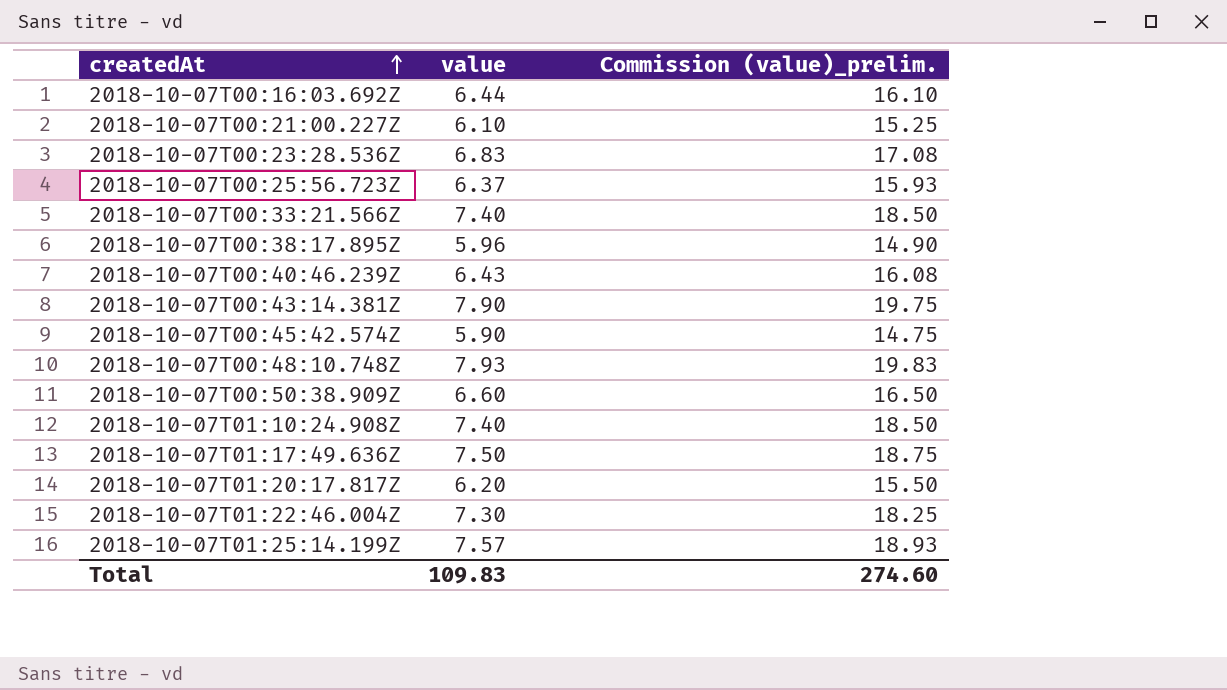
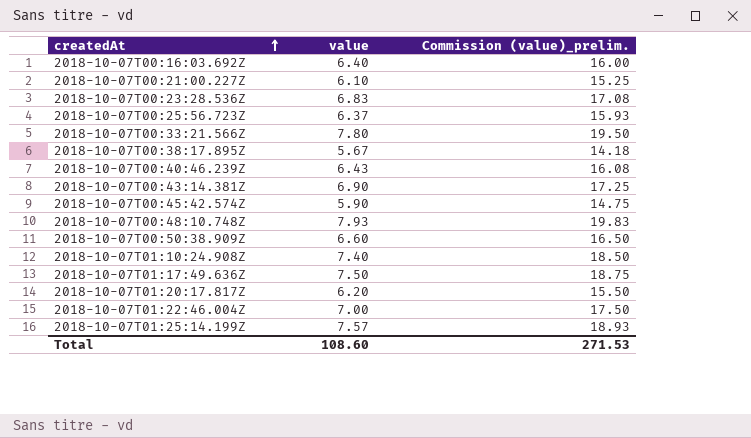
2018-10-07T00:16:03.692Z | value: 6.44 -> 6.40
2018-10-07T00:16:03.692Z | Commission (value)_prelim.: 16.10 -> 16.00
2018-10-07T00:33:21.566Z | value: 7.40 -> 7.80
2018-10-07T00:33:21.566Z | Commission (value)_prelim.: 18.50 -> 19.50
2018-10-07T00:38:17.895Z | value: 5.96 -> 5.67
2018-10-07T00:38:17.895Z | Commission (value)_prelim.: 14.90 -> 14.18
2018-10-07T00:43:14.381Z | value: 7.90 -> 6.90
2018-10-07T00:43:14.381Z | Commission (value)_prelim.: 19.75 -> 17.25
2018-10-07T01:22:46.004Z | value: 7.30 -> 7.00
2018-10-07T01:22:46.004Z | Commission (value)_prelim.: 18.25 -> 17.50
Total | value: 109.83 -> 108.60
Total | Commission (value)_prelim.: 274.60 -> 271.53

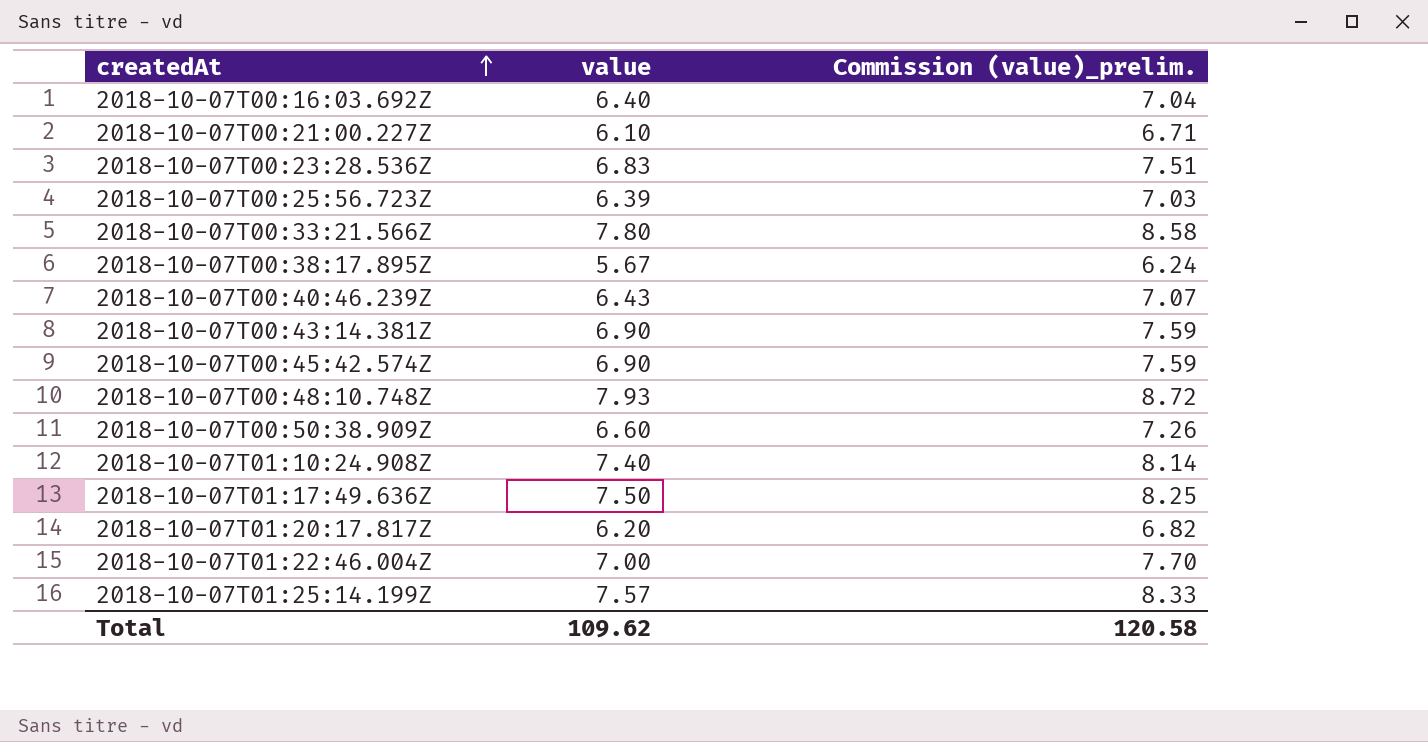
column Commission (value)_prelim. | formula: [value] * 2.5 -> [value] * 1.1
2018-10-07T00:25:56.723Z | value: 6.37 -> 6.39
2018-10-07T00:45:42.574Z | value: 5.90 -> 6.90
Total | value: 108.60 -> 109.62
Total | Commission (value)_prelim.: 271.53 -> 120.58

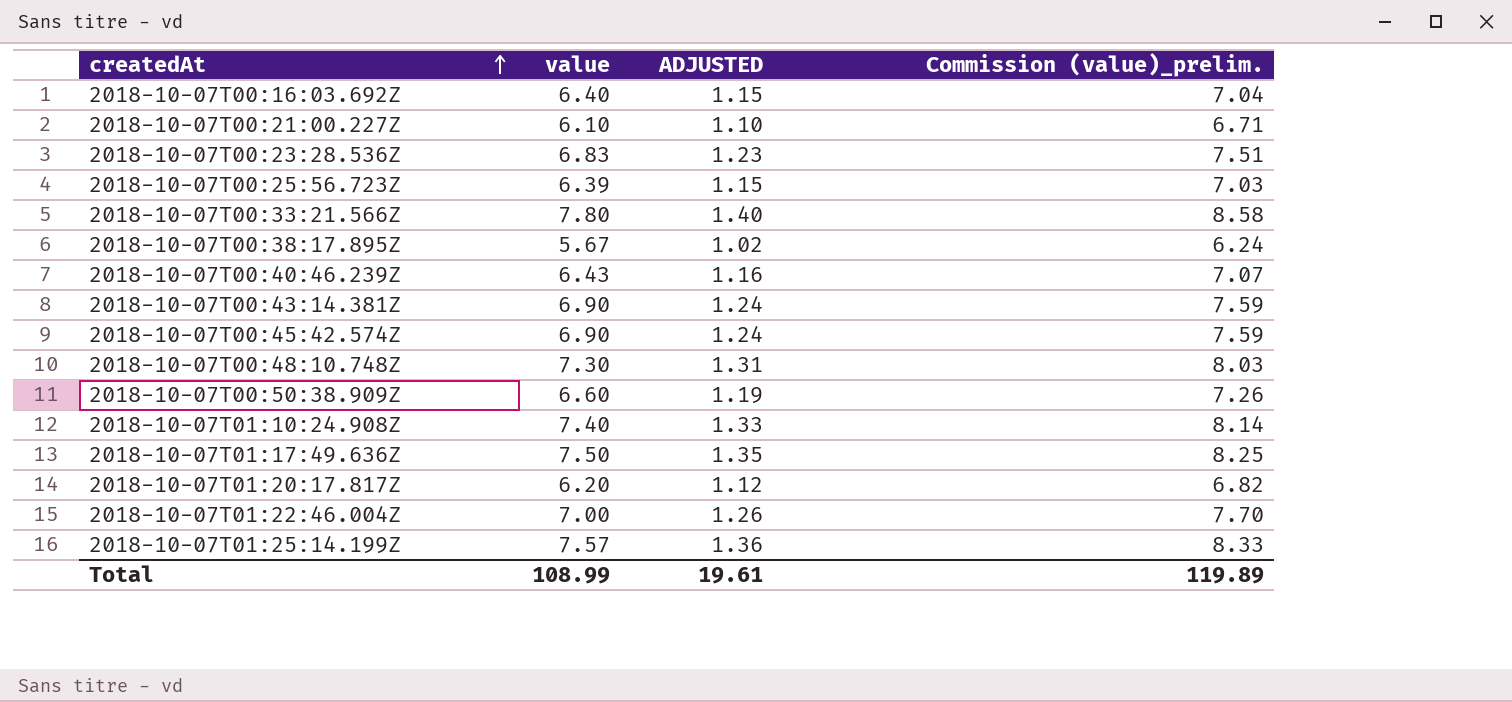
column ADJUSTED | formula: none -> [value] * 0.18
2018-10-07T00:48:10.748Z | value: 7.93 -> 7.30
2018-10-07T00:48:10.748Z | Commission (value)_prelim.: 8.72 -> 8.03
Total | value: 109.62 -> 108.99
Total | Commission (value)_prelim.: 120.58 -> 119.89

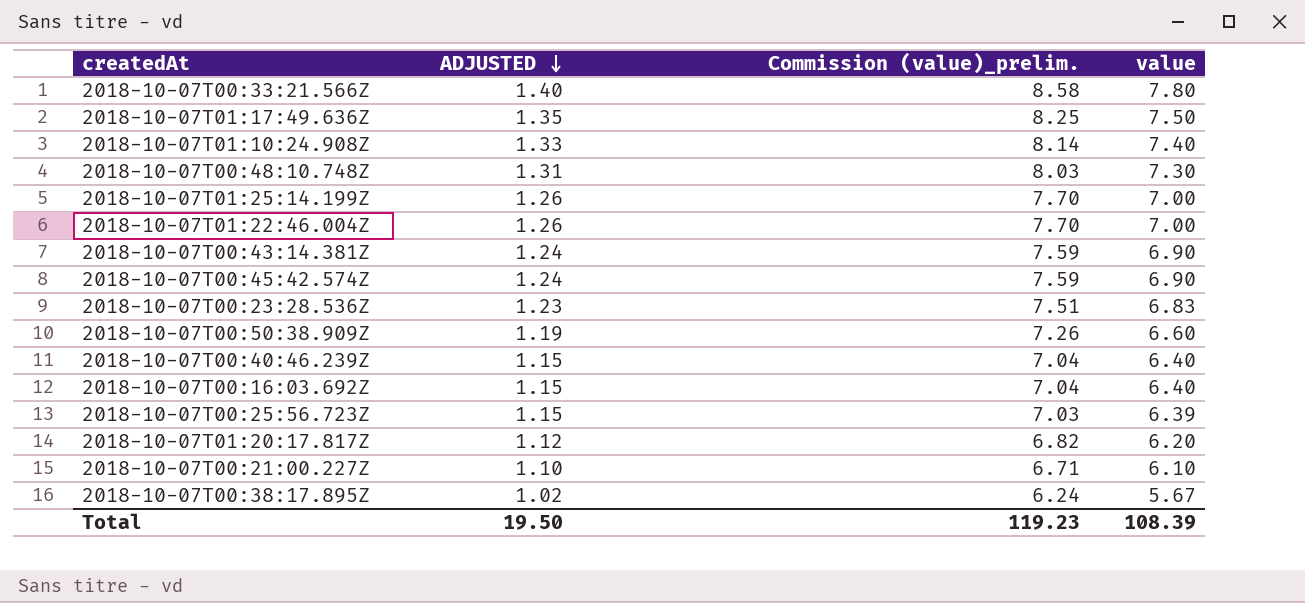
row order: createdAt ascending -> ADJUSTED descending
column value | position: 2 -> 4
2018-10-07T01:25:14.199Z | ADJUSTED: 1.36 -> 1.26
2018-10-07T01:25:14.199Z | Commission (value)_prelim.: 8.33 -> 7.70
2018-10-07T01:25:14.199Z | value: 7.57 -> 7.00
2018-10-07T00:40:46.239Z | ADJUSTED: 1.16 -> 1.15
2018-10-07T00:40:46.239Z | Commission (value)_prelim.: 7.07 -> 7.04
2018-10-07T00:40:46.239Z | value: 6.43 -> 6.40
Total | ADJUSTED: 19.61 -> 19.50
Total | Commission (value)_prelim.: 119.89 -> 119.23
Total | value: 108.99 -> 108.39

